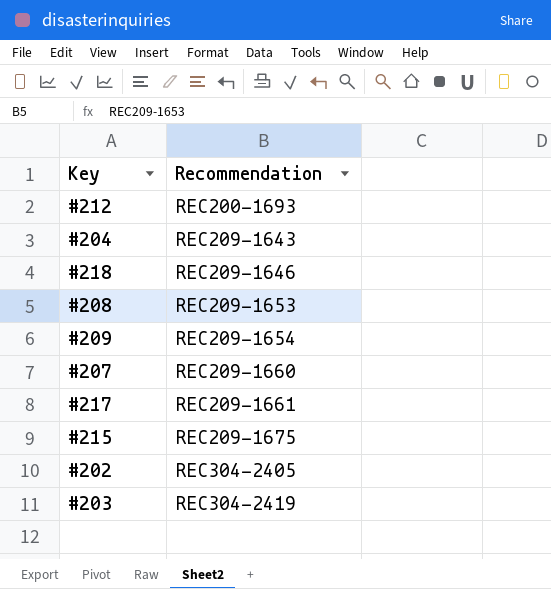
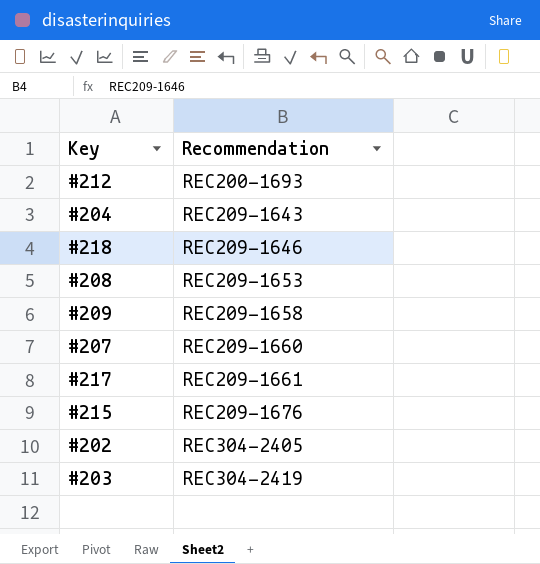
#209 | Recommendation: REC209-1654 -> REC209-1658
#215 | Recommendation: REC209-1675 -> REC209-1676

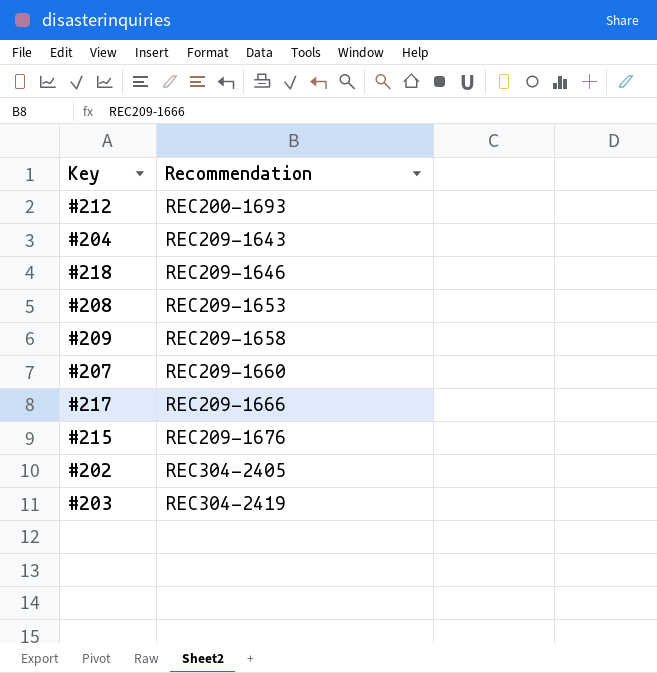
#217 | Recommendation: REC209-1661 -> REC209-1666

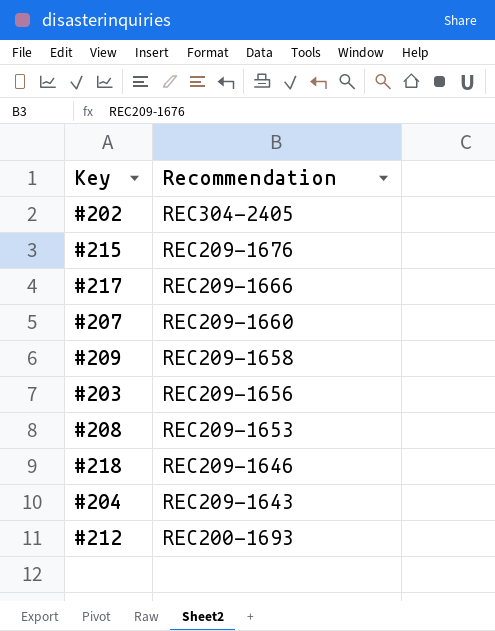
row order: Recommendation ascending -> Recommendation descending
#203 | Recommendation: REC304-2419 -> REC209-1656

